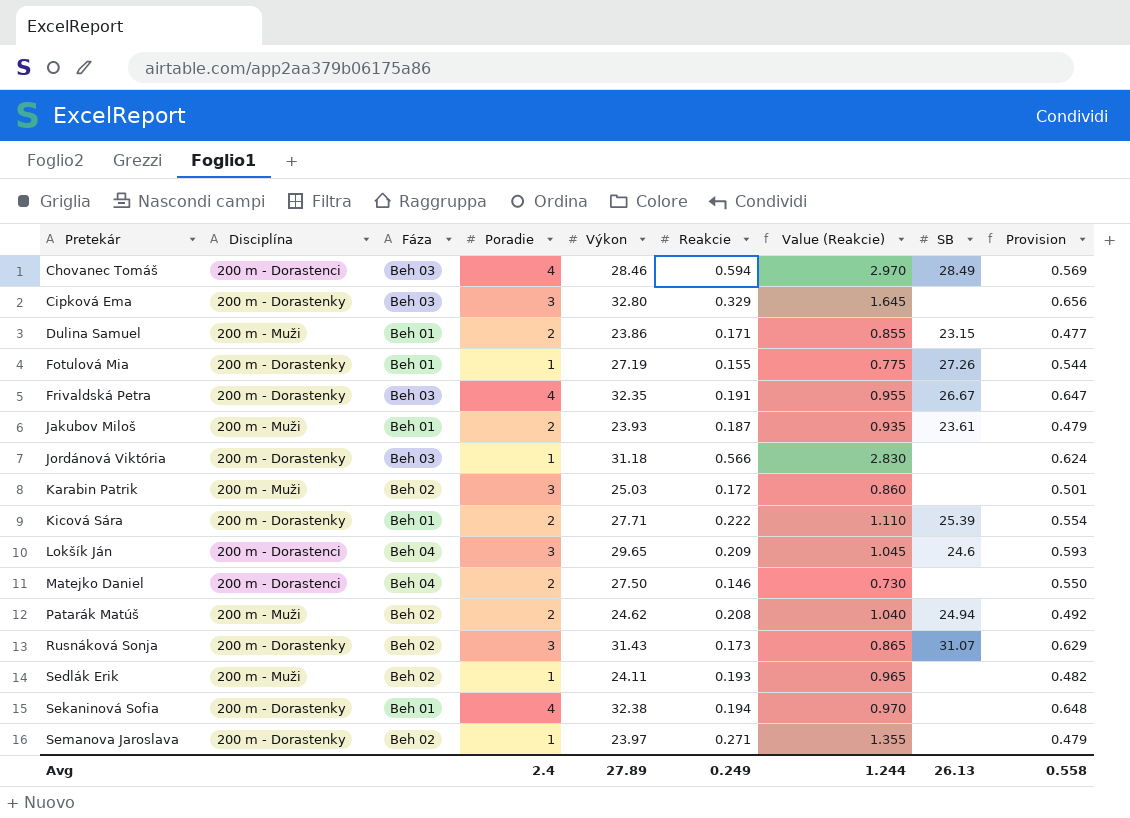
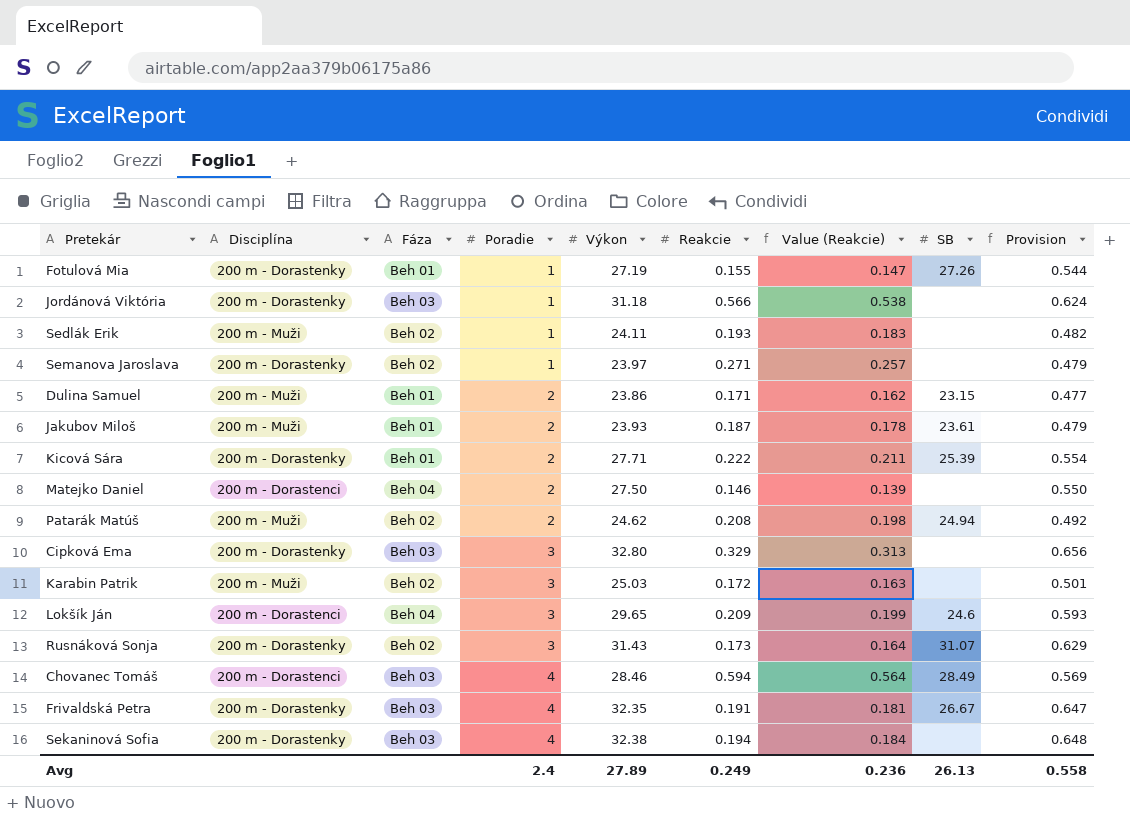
row order: Pretekár ascending -> Poradie ascending
column Value (Reakcie) | formula: [Reakcie] * 5 -> [Reakcie] * 0.95
Sekaninová Sofia | Fáza: Beh 01 -> Beh 03
Avg | Value (Reakcie): 1.244 -> 0.236

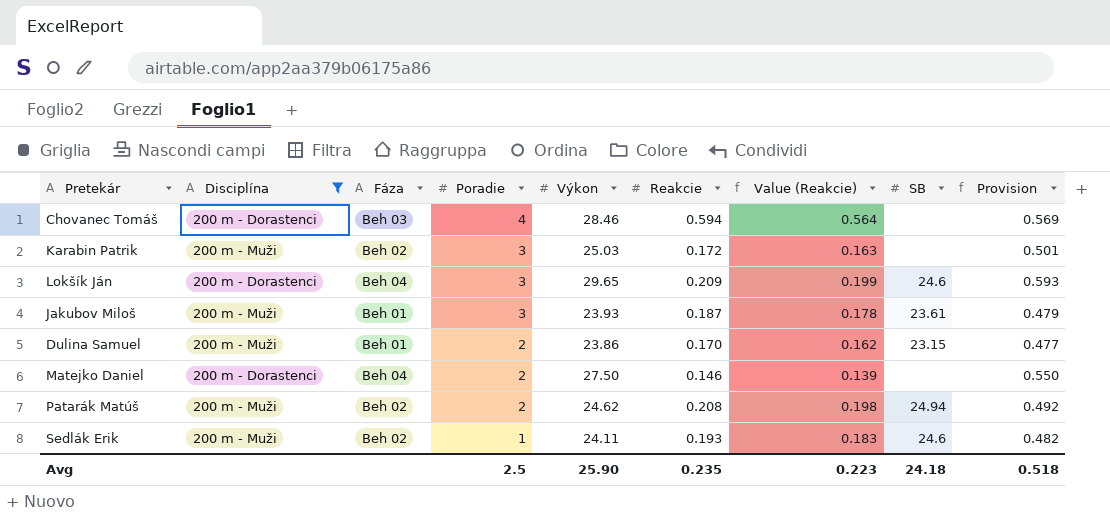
filter: none -> Disciplína != 200 m - Dorastenky
row order: Poradie ascending -> Poradie descending
Chovanec Tomáš | SB: 28.49 -> none
Jakubov Miloš | Poradie: 2 -> 3
Dulina Samuel | Reakcie: 0.171 -> 0.170
Sedlák Erik | SB: none -> 24.6
Avg | Poradie: 2.4 -> 2.5
Avg | Výkon: 27.89 -> 25.90
Avg | Reakcie: 0.249 -> 0.235
Avg | Value (Reakcie): 0.236 -> 0.223
Avg | SB: 26.13 -> 24.18
Avg | Provision: 0.558 -> 0.518

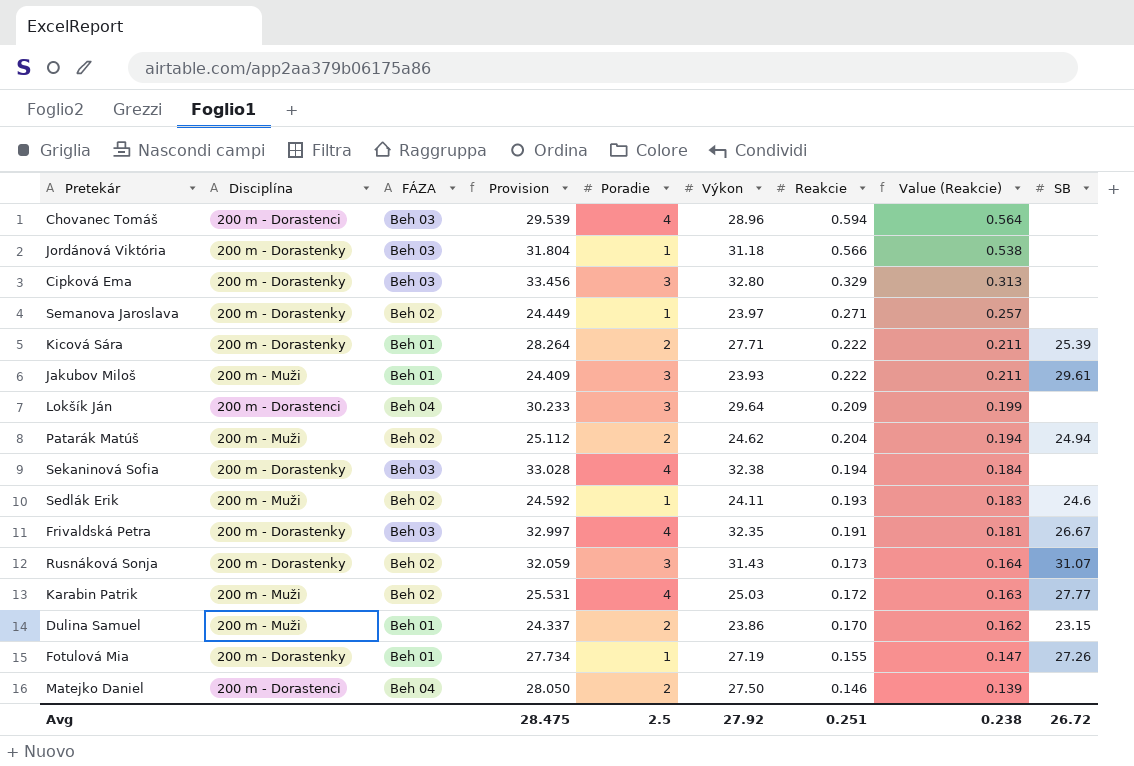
filter: Disciplína != 200 m - Dorastenky -> none
row order: Poradie descending -> Reakcie descending
column name: Fáza -> FÁZA
column Provision | formula: [Výkon] * 0.02 -> [Výkon] * 1.02
column Provision | position: 9 -> 4
Chovanec Tomáš | Výkon: 28.46 -> 28.96
Jakubov Miloš | Reakcie: 0.187 -> 0.222
Jakubov Miloš | Value (Reakcie): 0.178 -> 0.211
Jakubov Miloš | SB: 23.61 -> 29.61
Lokšík Ján | Výkon: 29.65 -> 29.64
Lokšík Ján | SB: 24.6 -> none
Patarák Matúš | Reakcie: 0.208 -> 0.204
Patarák Matúš | Value (Reakcie): 0.198 -> 0.194
Karabin Patrik | Poradie: 3 -> 4
Karabin Patrik | SB: none -> 27.77
Avg | Provision: 0.518 -> 28.475
Avg | Výkon: 25.90 -> 27.92
Avg | Reakcie: 0.235 -> 0.251
Avg | Value (Reakcie): 0.223 -> 0.238
Avg | SB: 24.18 -> 26.72

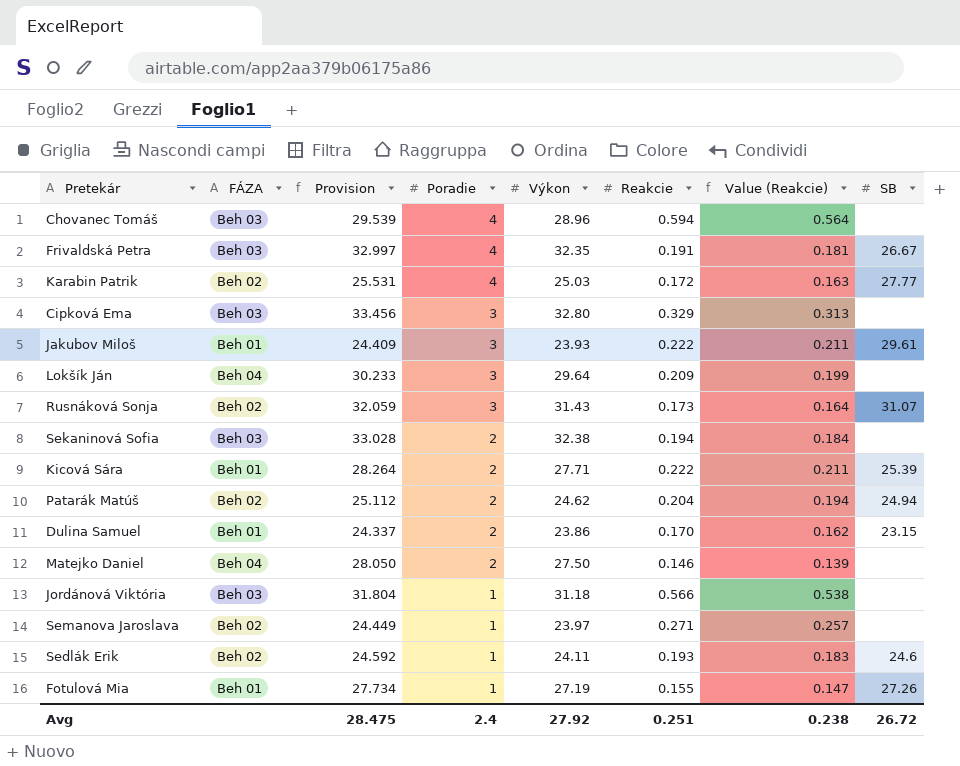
row order: Reakcie descending -> Poradie descending
column Disciplína | position: 2 -> none
Sekaninová Sofia | Poradie: 4 -> 2
Avg | Poradie: 2.5 -> 2.4

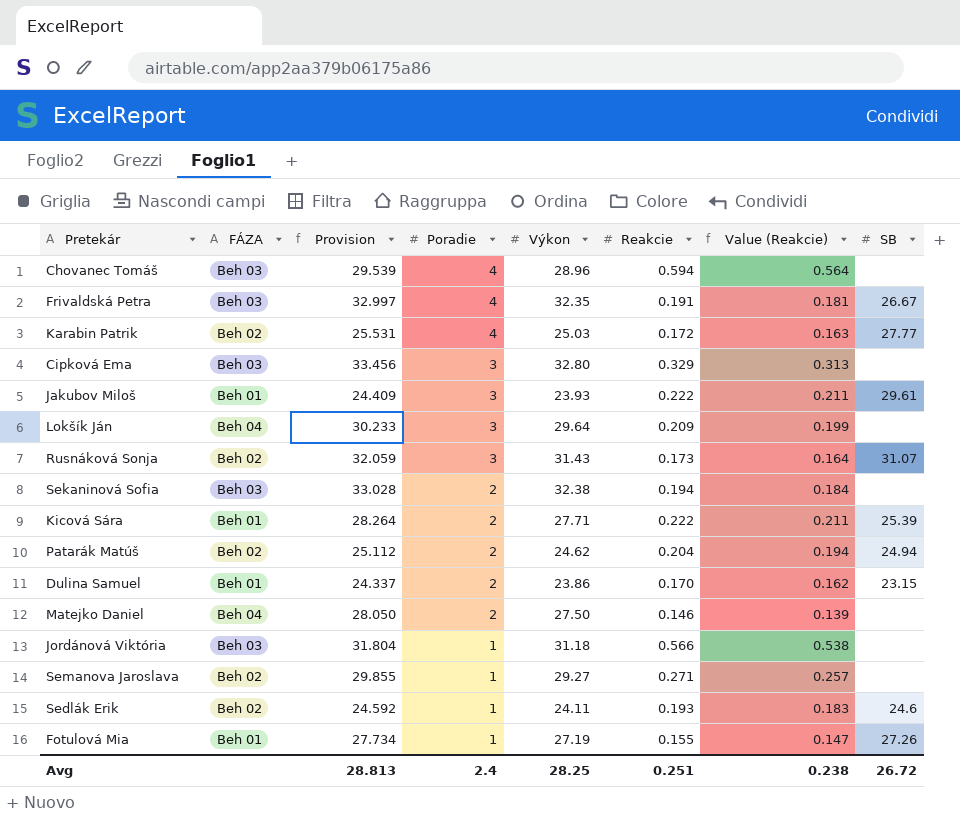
Semanova Jaroslava | Provision: 24.449 -> 29.855
Semanova Jaroslava | Výkon: 23.97 -> 29.27
Avg | Provision: 28.475 -> 28.813
Avg | Výkon: 27.92 -> 28.25

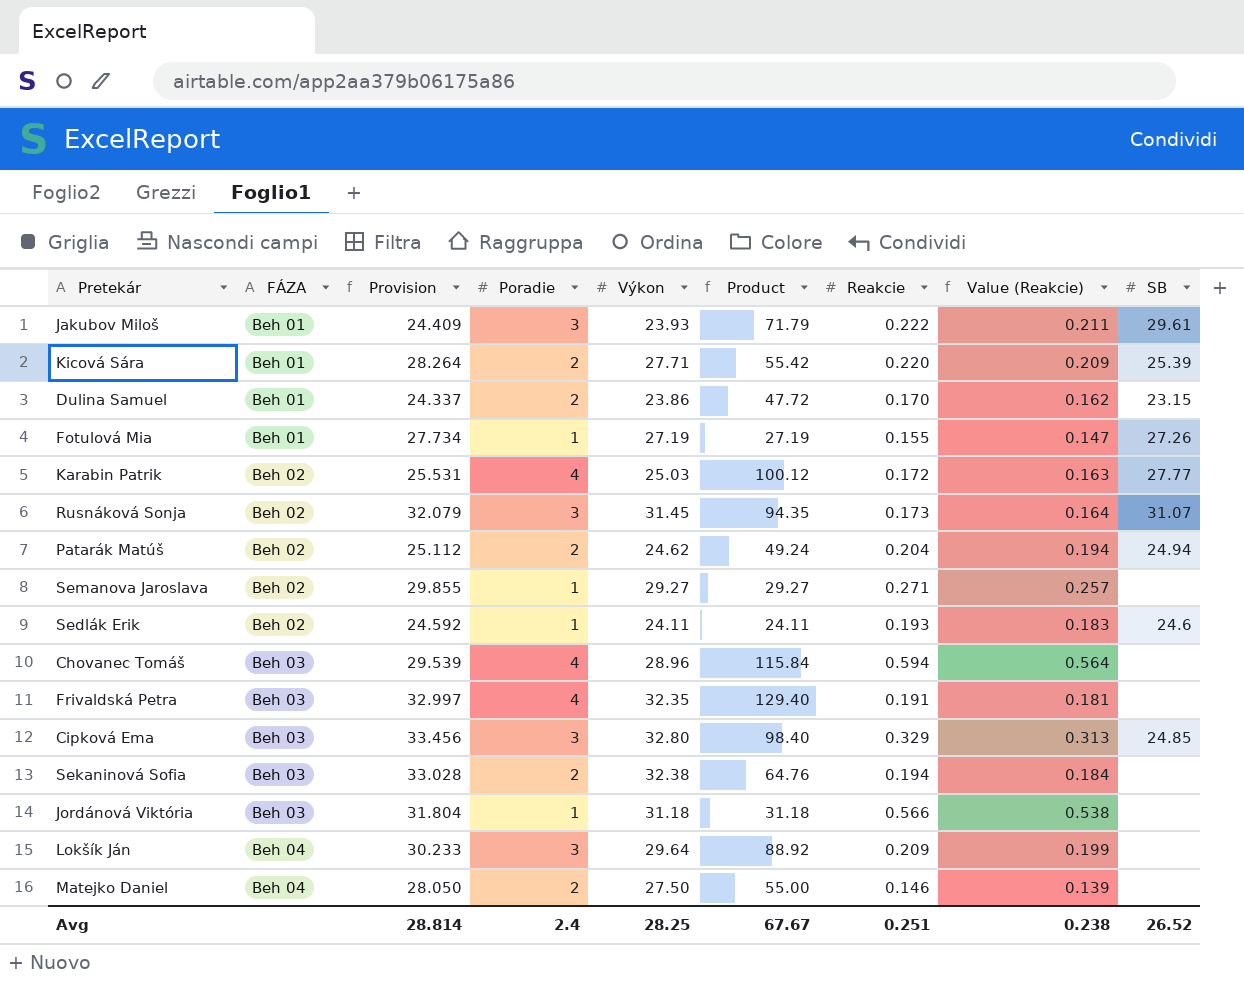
row order: Poradie descending -> FÁZA ascending
column Product | formula: none -> [Poradie] * [Výkon]
Kicová Sára | Reakcie: 0.222 -> 0.220
Kicová Sára | Value (Reakcie): 0.211 -> 0.209
Rusnáková Sonja | Provision: 32.059 -> 32.079
Rusnáková Sonja | Výkon: 31.43 -> 31.45
Frivaldská Petra | SB: 26.67 -> none
Cipková Ema | SB: none -> 24.85
Avg | Provision: 28.813 -> 28.814
Avg | SB: 26.72 -> 26.52

